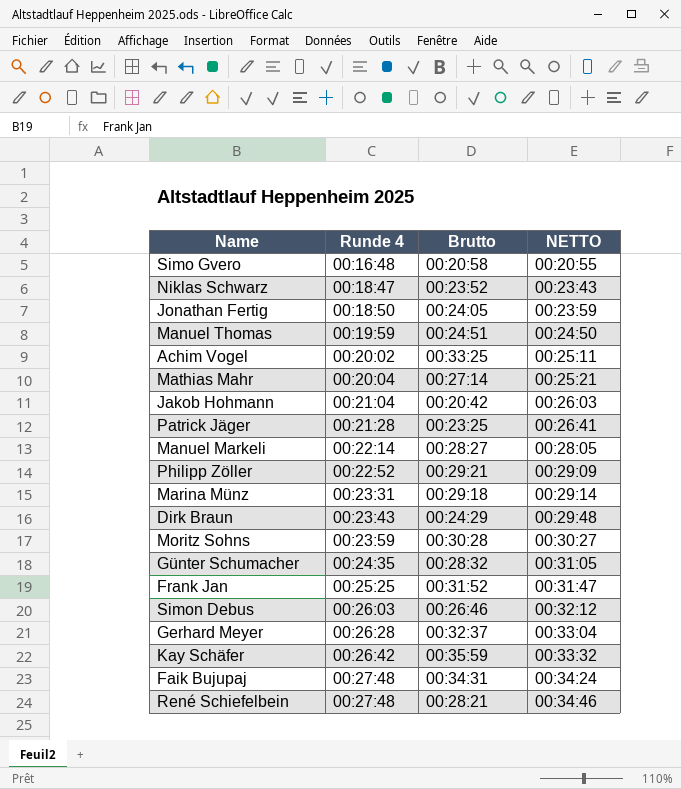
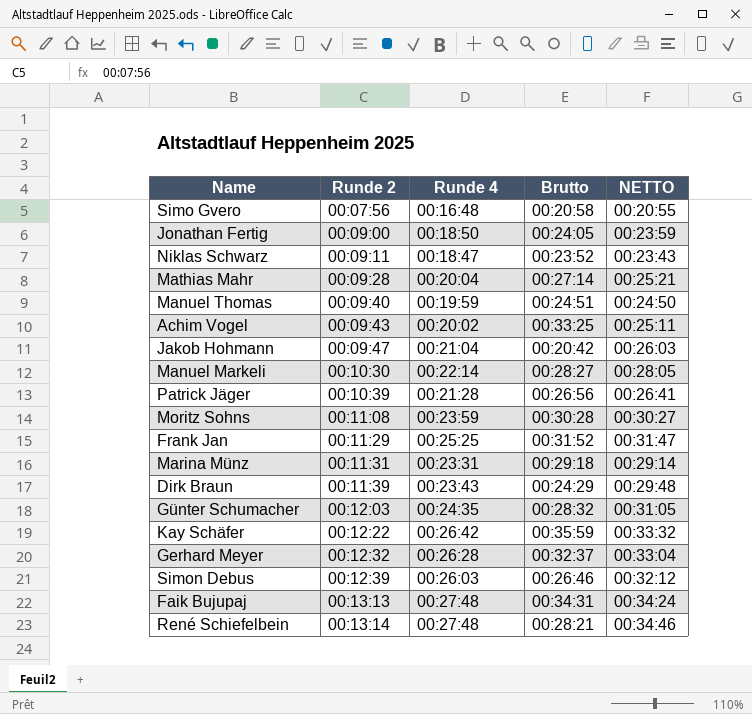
row order: Runde 4 ascending -> Runde 2 ascending
column Runde 2 | position: none -> 2
row Philipp Zöller: 00:22:52 | 00:29:21 | 00:29:09 -> none
Patrick Jäger | Brutto: 00:23:25 -> 00:26:56

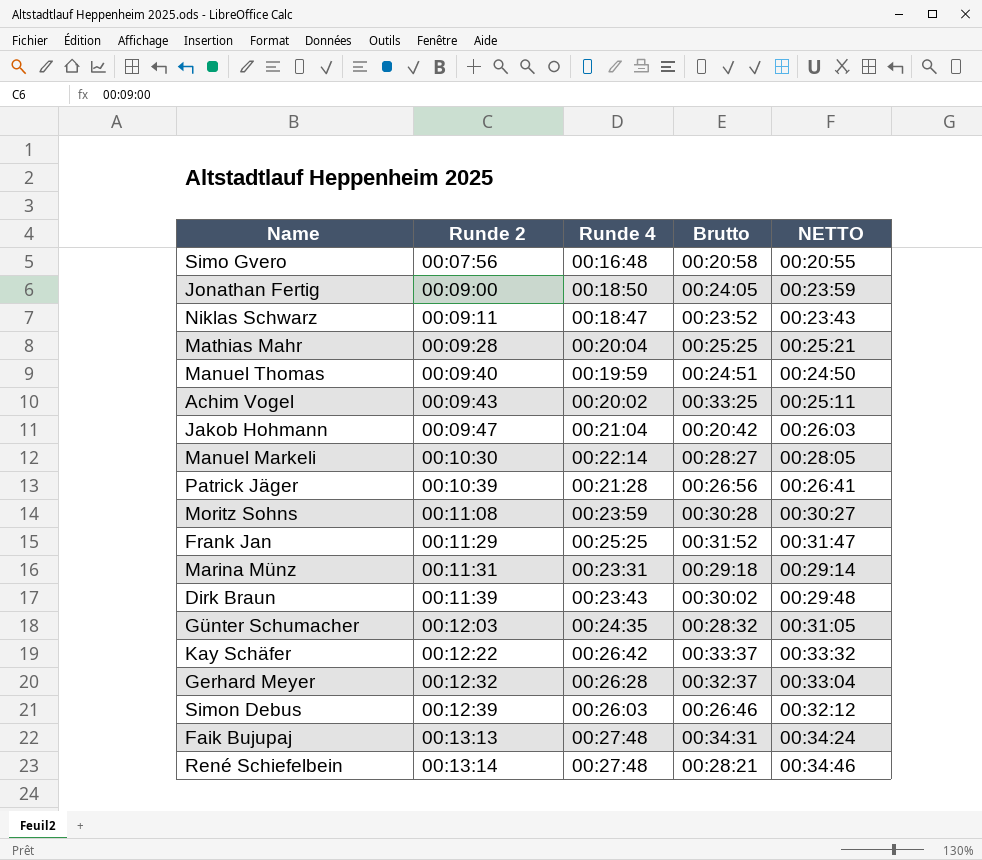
Mathias Mahr | Brutto: 00:27:14 -> 00:25:25
Dirk Braun | Brutto: 00:24:29 -> 00:30:02
Kay Schäfer | Brutto: 00:35:59 -> 00:33:37

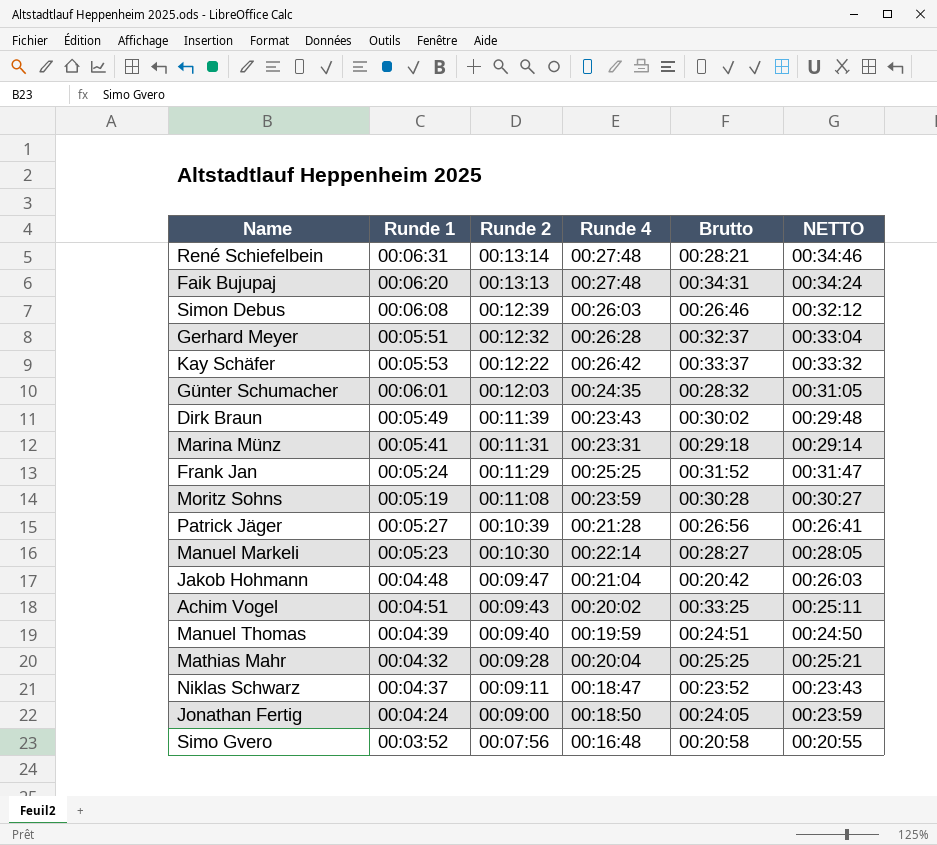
row order: Runde 2 ascending -> Runde 2 descending
column Runde 1 | position: none -> 2

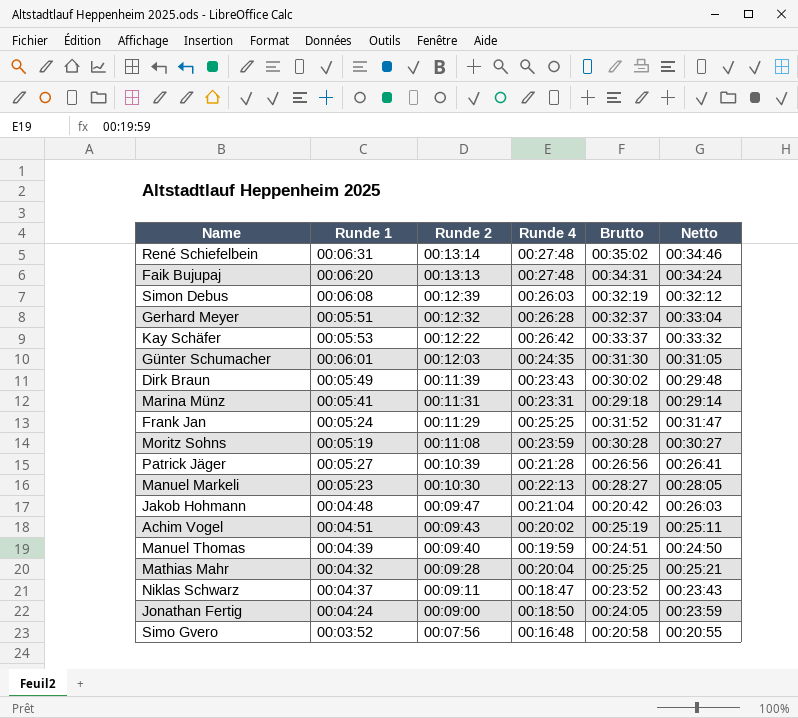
column name: NETTO -> Netto
René Schiefelbein | Brutto: 00:28:21 -> 00:35:02
Simon Debus | Brutto: 00:26:46 -> 00:32:19
Günter Schumacher | Brutto: 00:28:32 -> 00:31:30
Manuel Markeli | Runde 4: 00:22:14 -> 00:22:13
Achim Vogel | Brutto: 00:33:25 -> 00:25:19

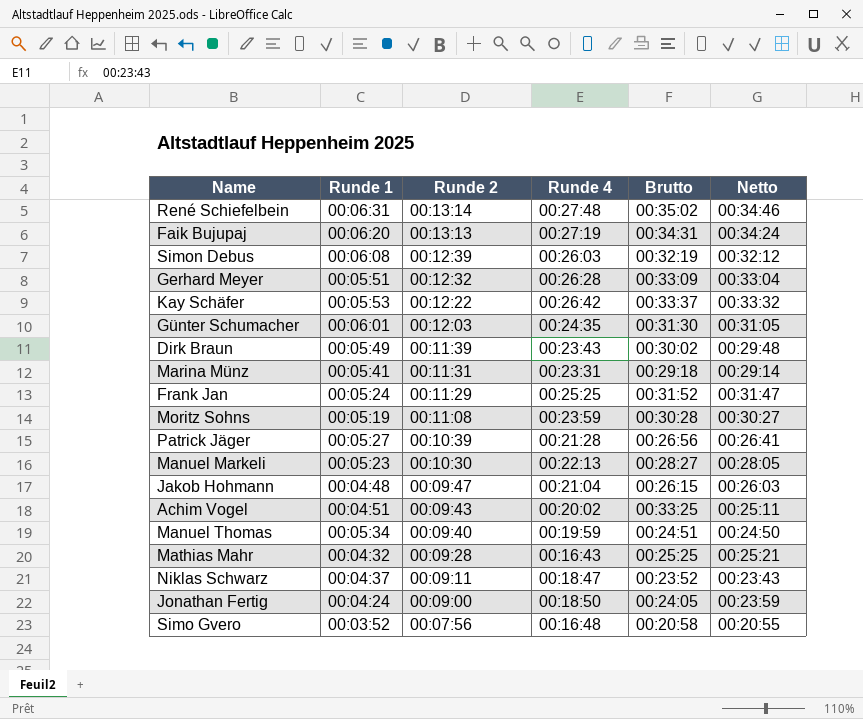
Faik Bujupaj | Runde 4: 00:27:48 -> 00:27:19
Gerhard Meyer | Brutto: 00:32:37 -> 00:33:09
Jakob Hohmann | Brutto: 00:20:42 -> 00:26:15
Achim Vogel | Brutto: 00:25:19 -> 00:33:25
Manuel Thomas | Runde 1: 00:04:39 -> 00:05:34
Mathias Mahr | Runde 4: 00:20:04 -> 00:16:43

